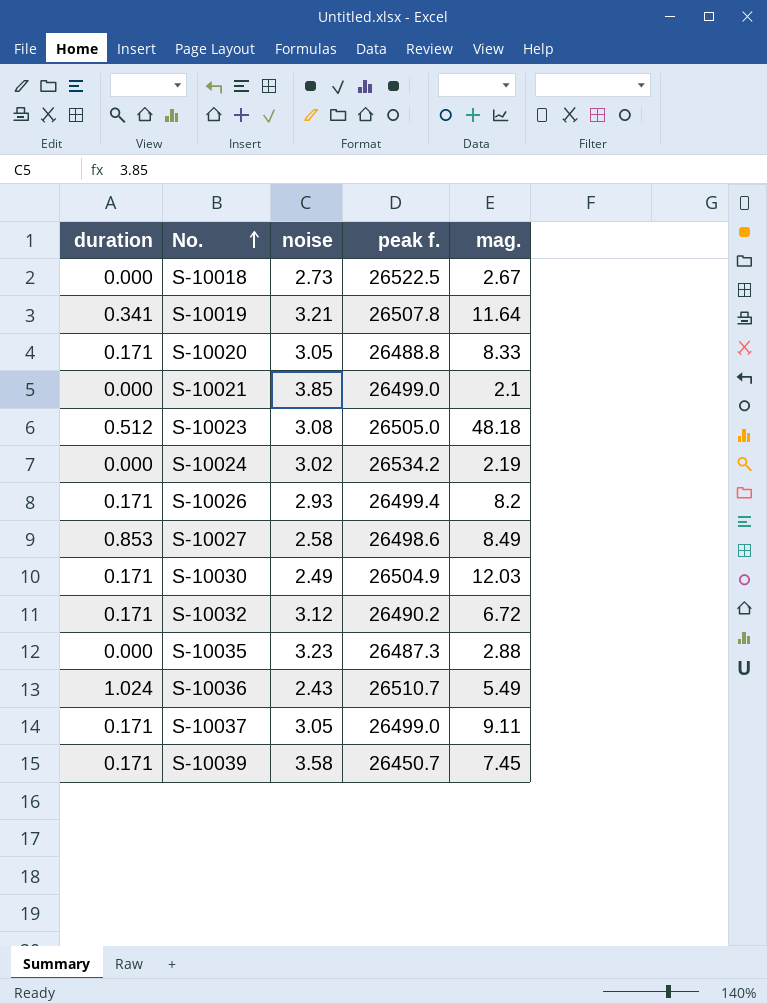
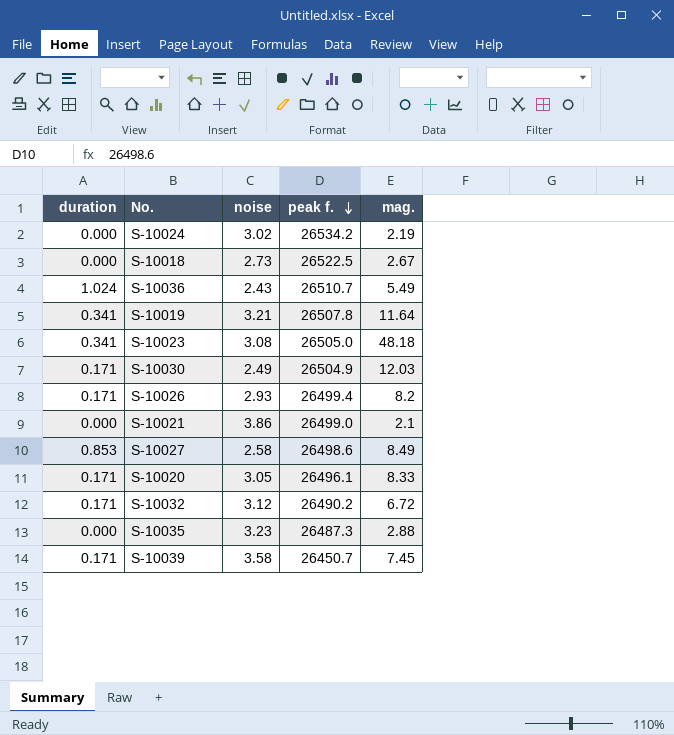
row order: No. ascending -> peak f. descending
row S-10037: 0.171 | 3.05 | 26499.0 | 9.11 -> none
S-10023 | duration: 0.512 -> 0.341
S-10021 | noise: 3.85 -> 3.86
S-10020 | peak f.: 26488.8 -> 26496.1

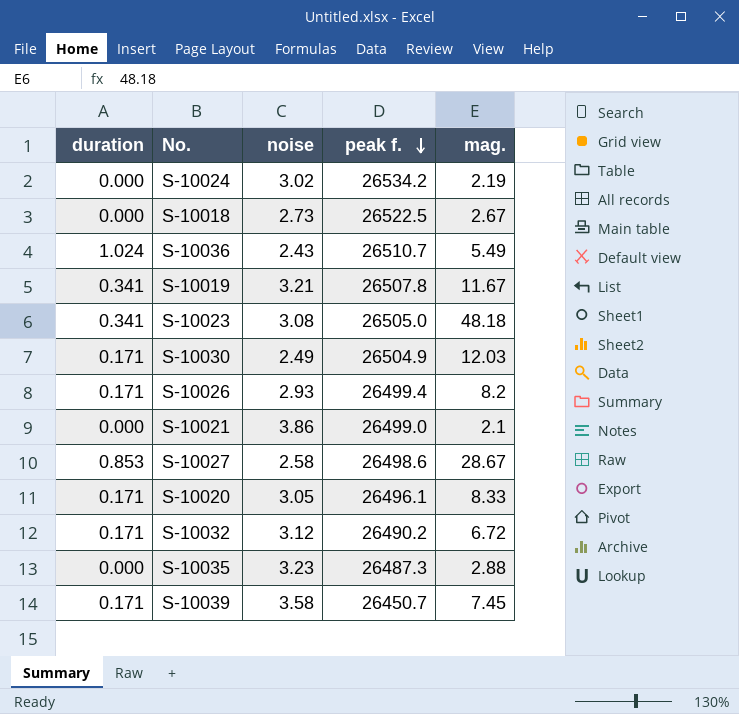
S-10019 | mag.: 11.64 -> 11.67
S-10027 | mag.: 8.49 -> 28.67

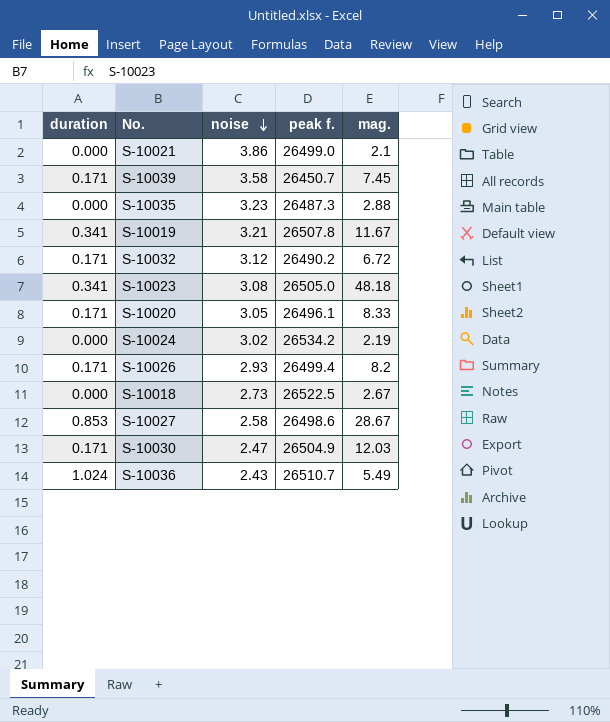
row order: peak f. descending -> noise descending
S-10030 | noise: 2.49 -> 2.47

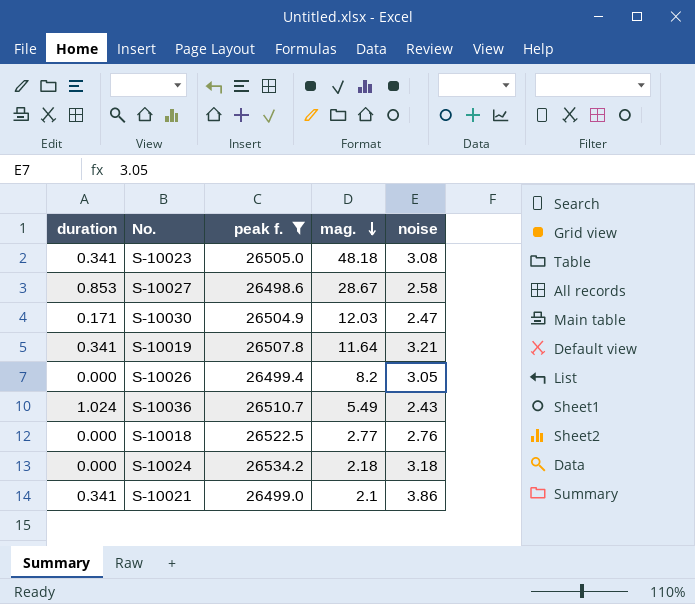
filter: none -> peak f. >= 26498.6
row order: noise descending -> mag. descending
column noise | position: 3 -> 5
S-10019 | mag.: 11.67 -> 11.64
S-10026 | duration: 0.171 -> 0.000
S-10026 | noise: 2.93 -> 3.05
S-10018 | mag.: 2.67 -> 2.77
S-10018 | noise: 2.73 -> 2.76
S-10024 | mag.: 2.19 -> 2.18
S-10024 | noise: 3.02 -> 3.18
S-10021 | duration: 0.000 -> 0.341

